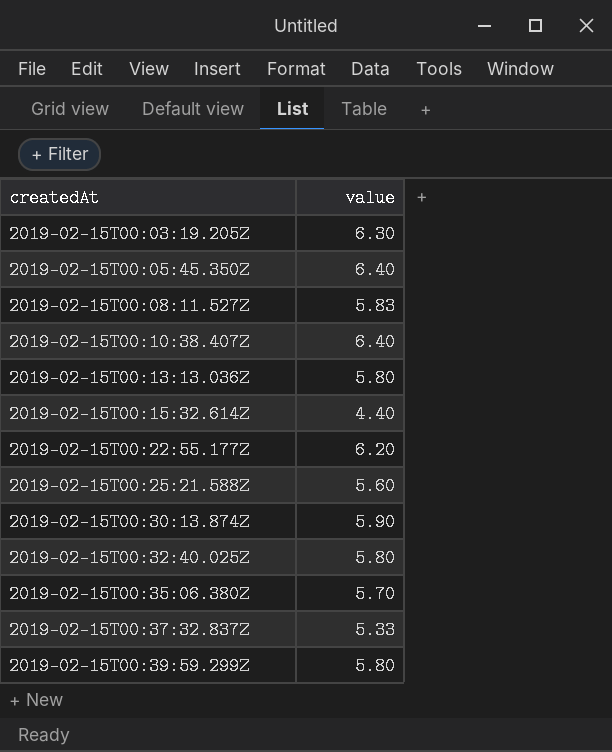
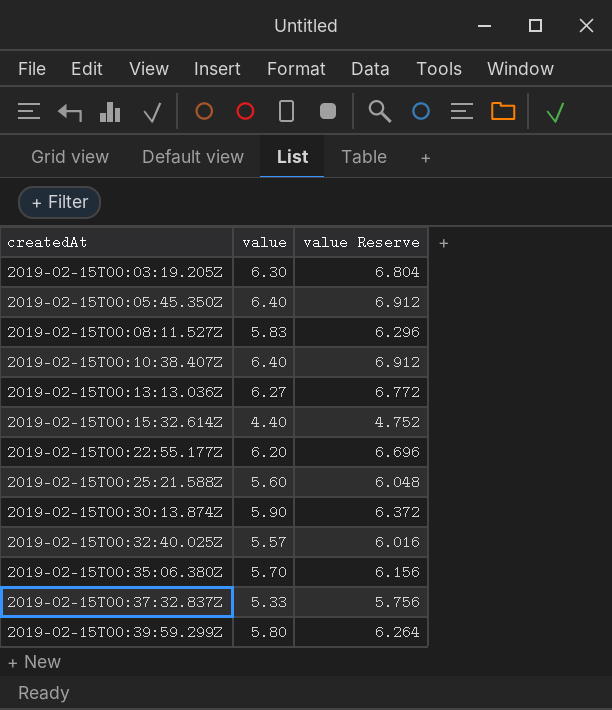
column value Reserve | formula: none -> [value] * 1.08
2019-02-15T00:13:13.036Z | value: 5.80 -> 6.27
2019-02-15T00:32:40.025Z | value: 5.80 -> 5.57

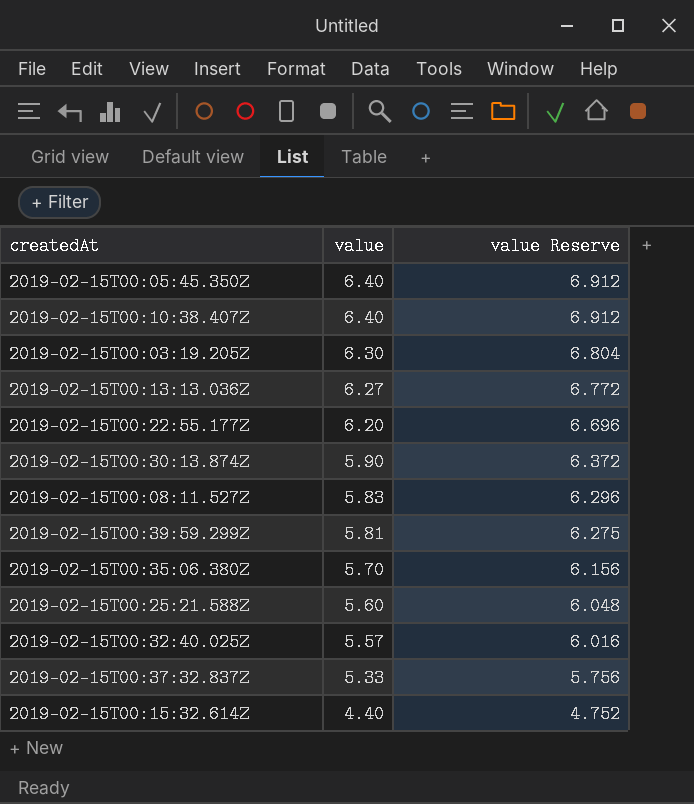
row order: createdAt ascending -> value descending
2019-02-15T00:39:59.299Z | value: 5.80 -> 5.81
2019-02-15T00:39:59.299Z | value Reserve: 6.264 -> 6.275

